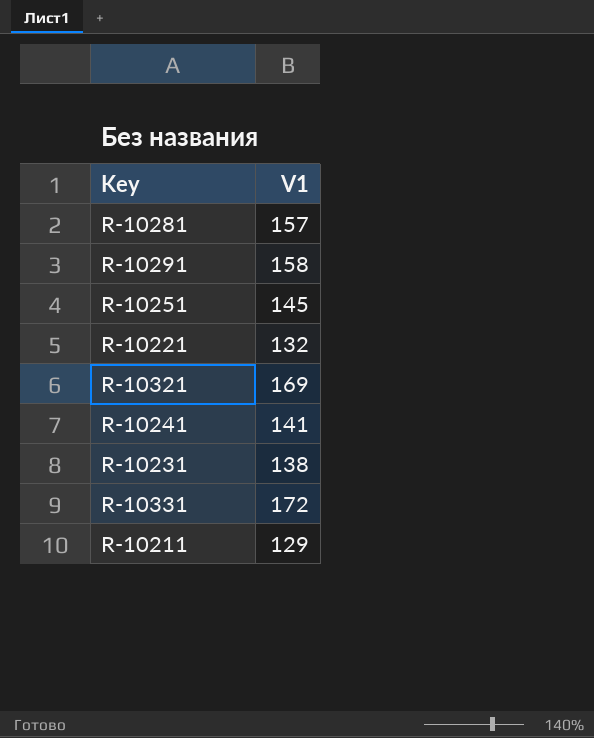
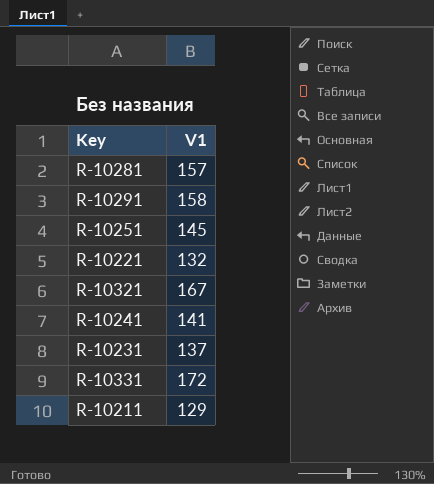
R-10321 | V1: 169 -> 167
R-10231 | V1: 138 -> 137

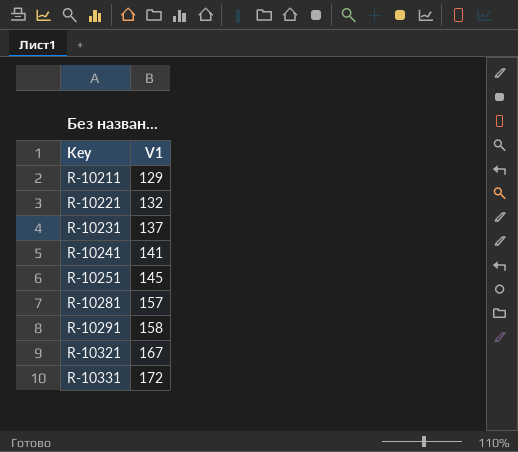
row order: none -> Key ascending

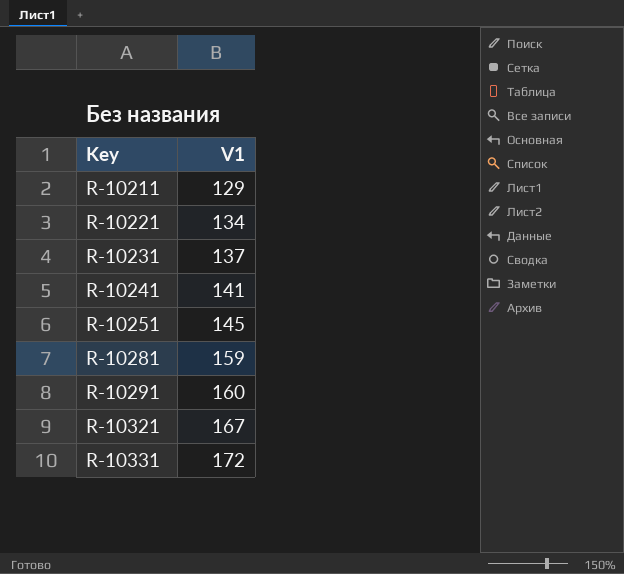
R-10221 | V1: 132 -> 134
R-10281 | V1: 157 -> 159
R-10291 | V1: 158 -> 160

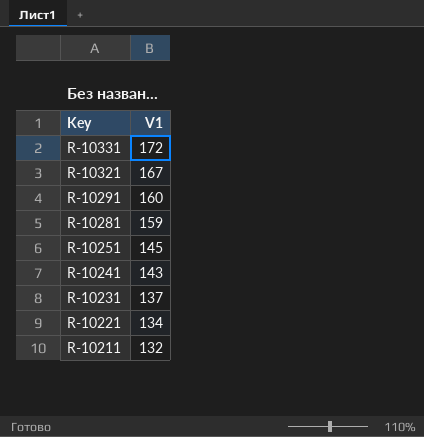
row order: Key ascending -> Key descending
R-10241 | V1: 141 -> 143
R-10211 | V1: 129 -> 132

